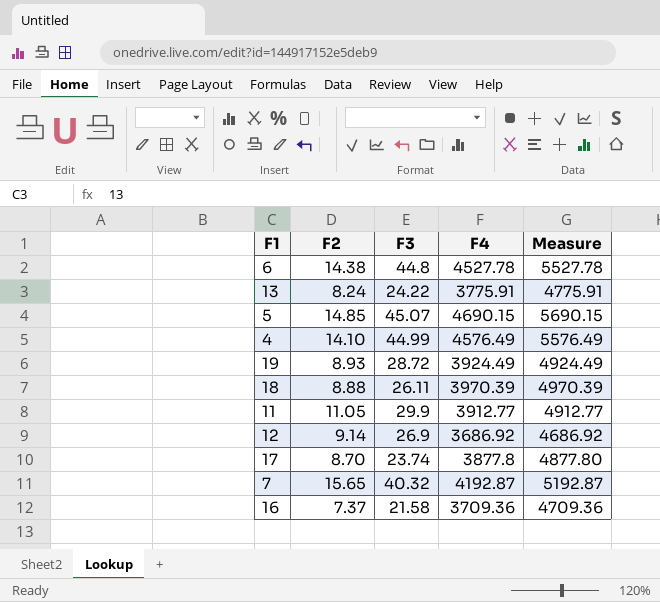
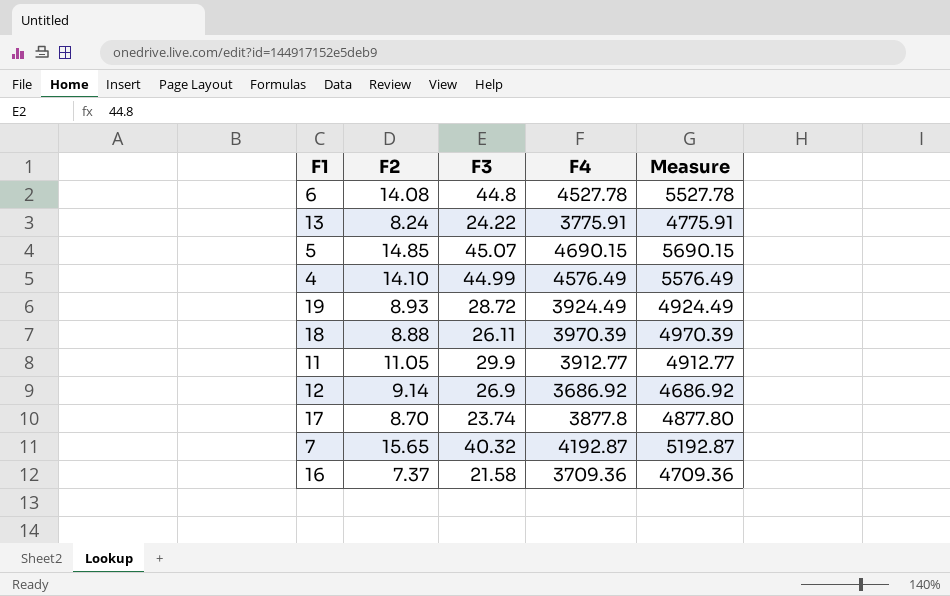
6 | F2: 14.38 -> 14.08

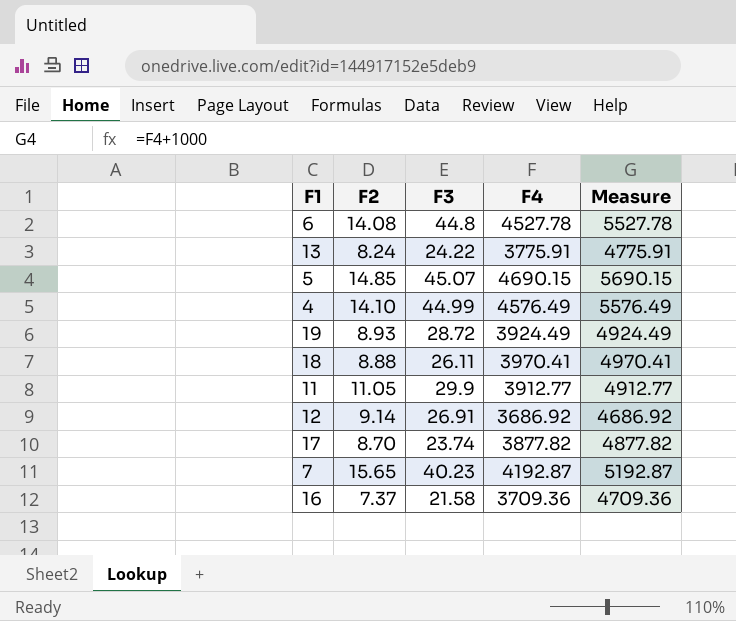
18 | F4: 3970.39 -> 3970.41
18 | Measure: 4970.39 -> 4970.41
12 | F3: 26.9 -> 26.91
17 | F4: 3877.8 -> 3877.82
17 | Measure: 4877.80 -> 4877.82
7 | F3: 40.32 -> 40.23

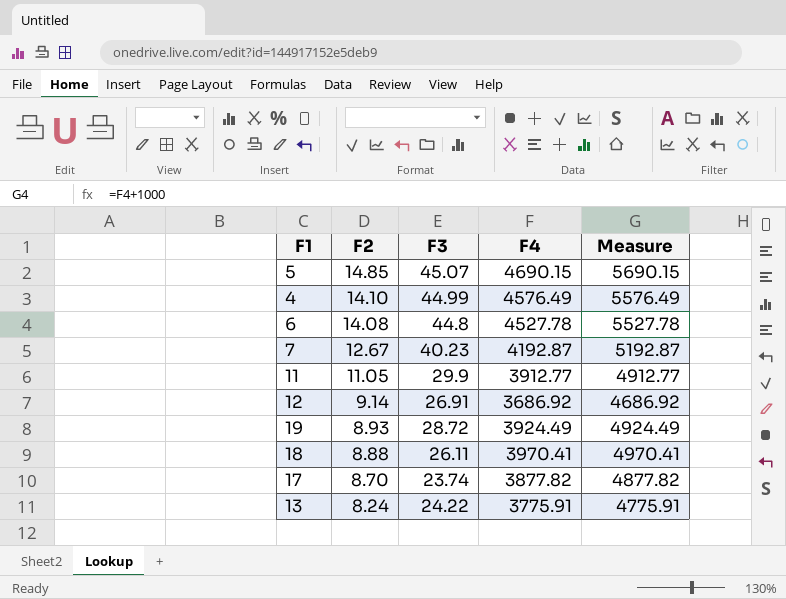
row order: none -> F2 descending
row 16: 7.37 | 21.58 | 3709.36 | 4709.36 -> none
7 | F2: 15.65 -> 12.67

